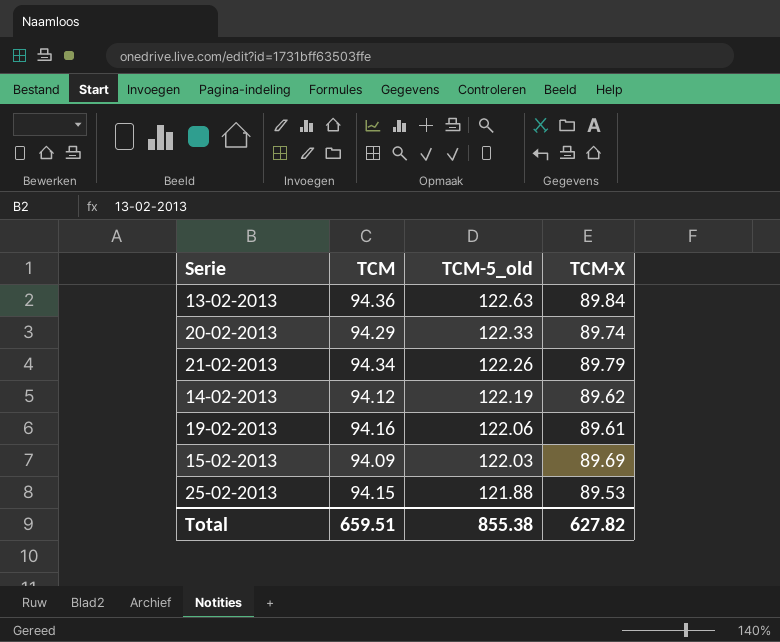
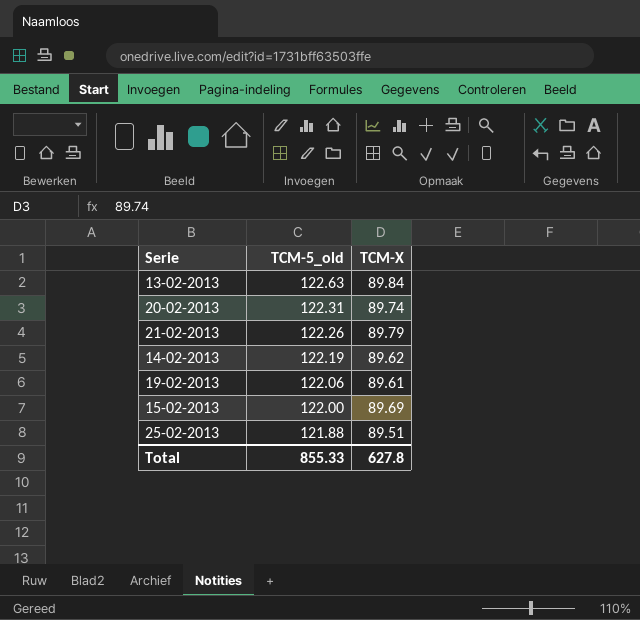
column TCM | position: 2 -> none
20-02-2013 | TCM-5_old: 122.33 -> 122.31
15-02-2013 | TCM-5_old: 122.03 -> 122.00
25-02-2013 | TCM-X: 89.53 -> 89.51
Total | TCM-5_old: 855.38 -> 855.33
Total | TCM-X: 627.82 -> 627.8

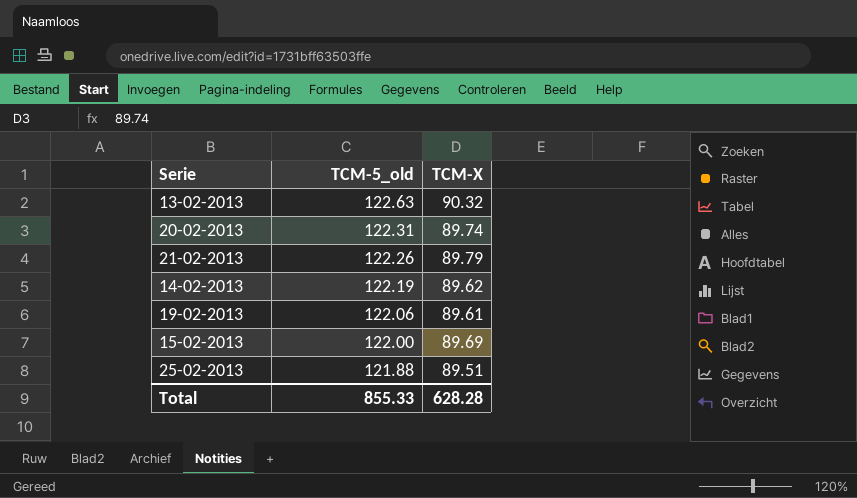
13-02-2013 | TCM-X: 89.84 -> 90.32
Total | TCM-X: 627.8 -> 628.28

